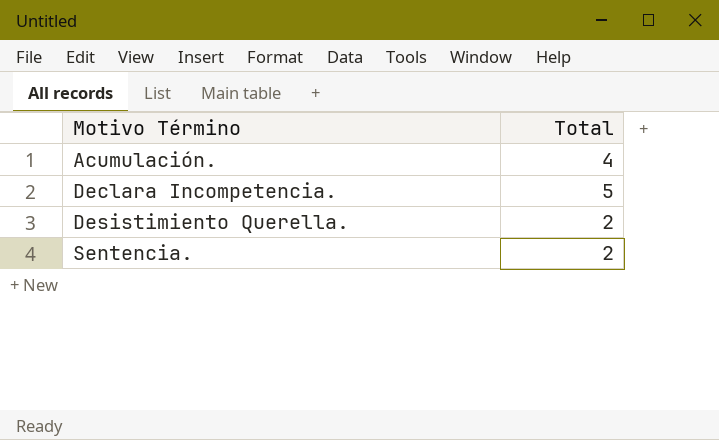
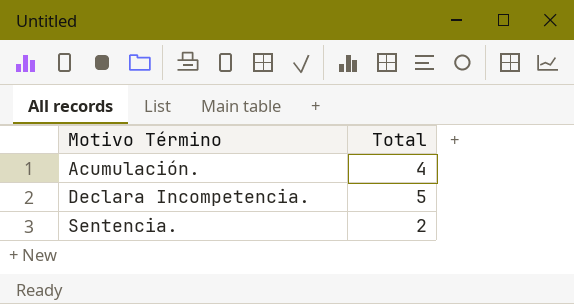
row Desistimiento Querella.: 2 -> none

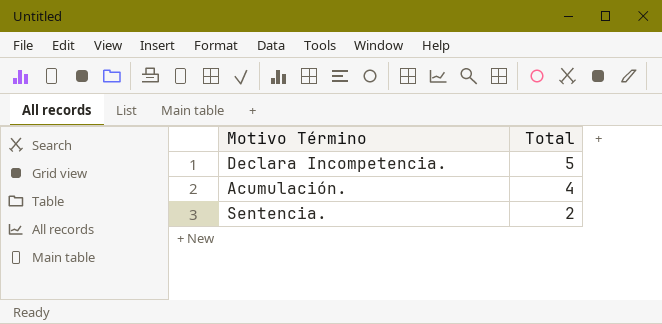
row order: Motivo Término ascending -> Total descending

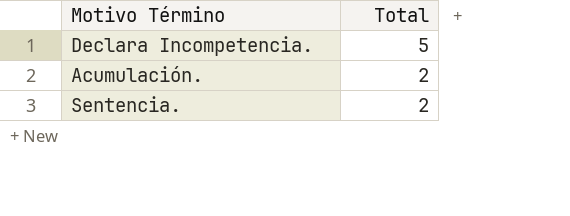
Acumulación. | Total: 4 -> 2

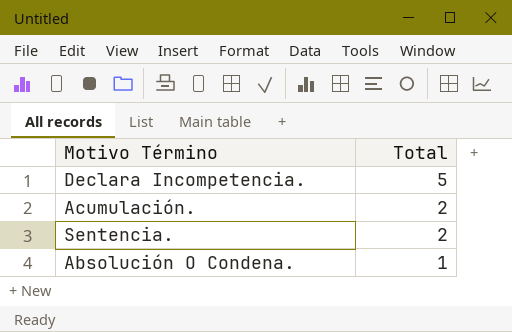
row Absolución O Condena.: none -> 1

